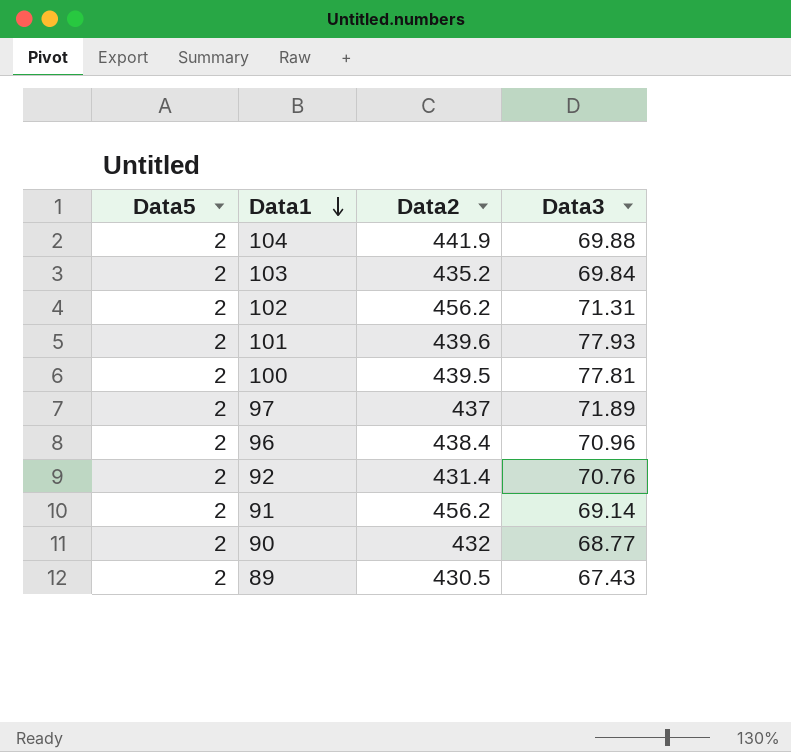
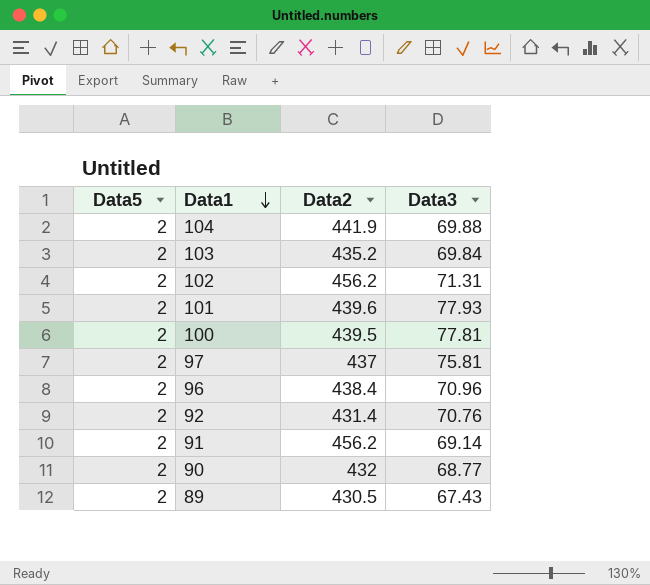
97 | Data3: 71.89 -> 75.81

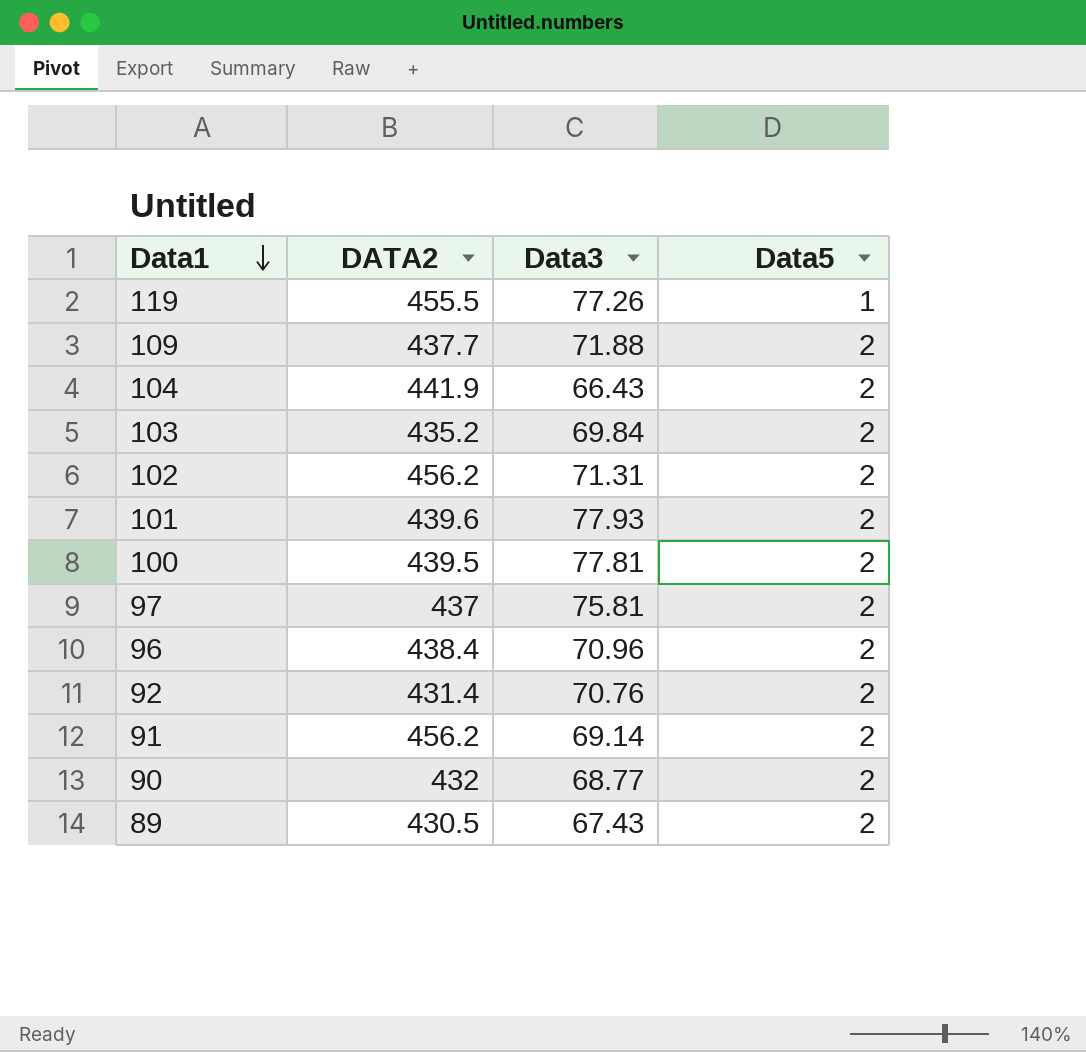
column name: Data2 -> DATA2
column Data5 | position: 1 -> 4
row 119: none -> 455.5 | 77.26 | 1
row 109: none -> 437.7 | 71.88 | 2
104 | Data3: 69.88 -> 66.43

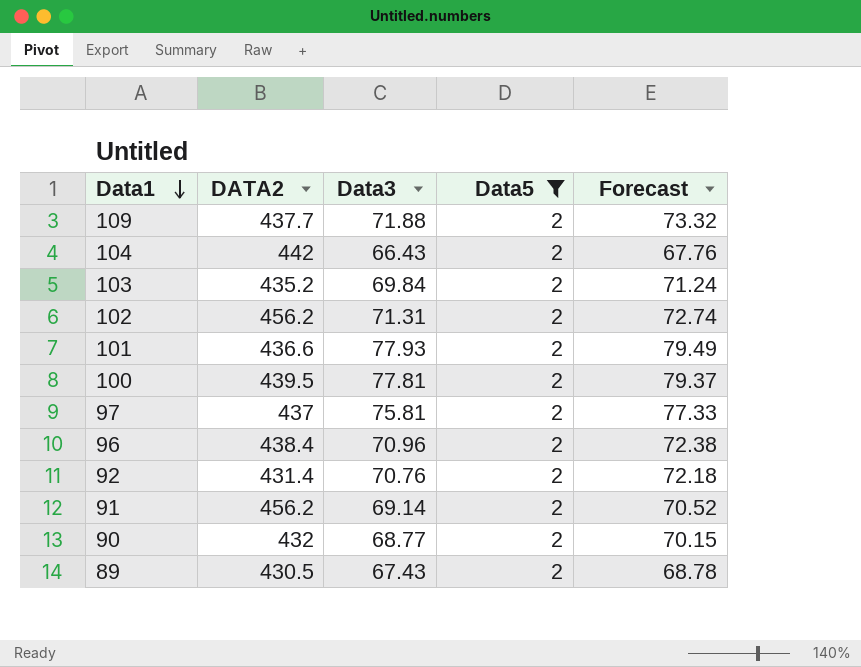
filter: none -> Data5 = 2
column Forecast | formula: none -> [Data3] * 1.02
104 | DATA2: 441.9 -> 442
101 | DATA2: 439.6 -> 436.6

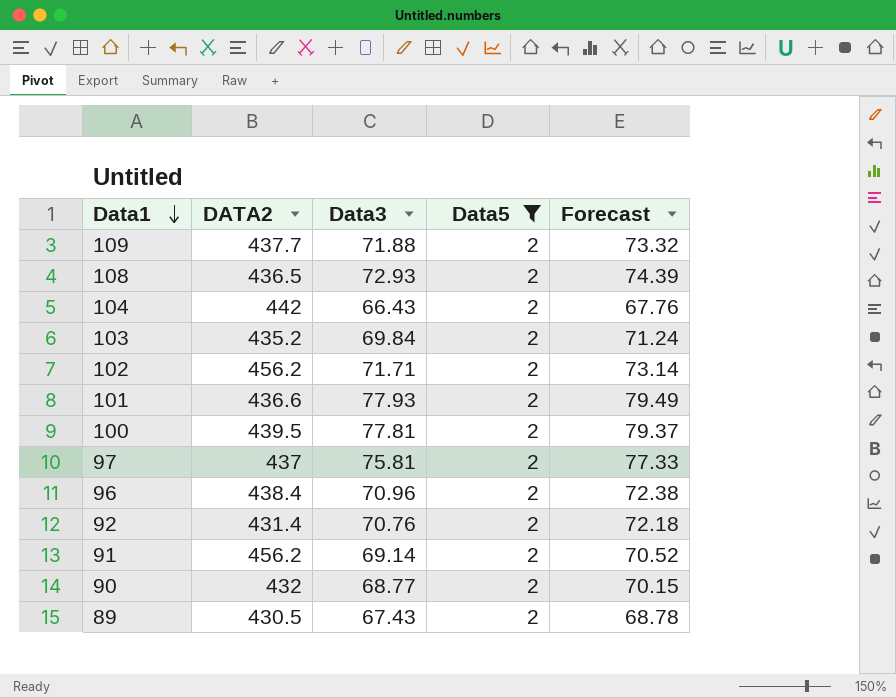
row 108: none -> 436.5 | 72.93 | 2 | 74.39
102 | Data3: 71.31 -> 71.71
102 | Forecast: 72.74 -> 73.14

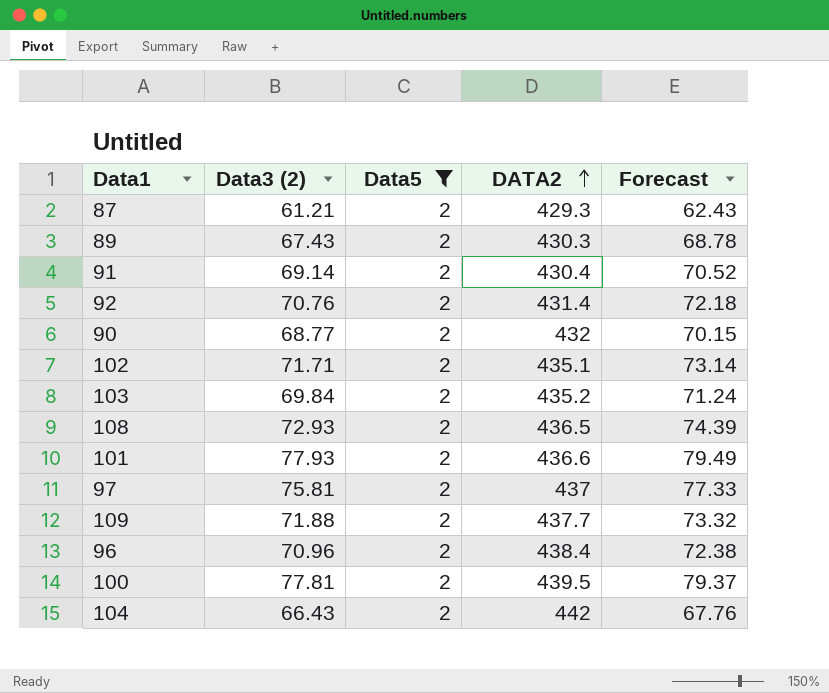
row order: Data1 descending -> DATA2 ascending
column name: Data3 -> Data3 (2)
column DATA2 | position: 2 -> 4
row 87: none -> 61.21 | 2 | 429.3 | 62.43
89 | DATA2: 430.5 -> 430.3
91 | DATA2: 456.2 -> 430.4
102 | DATA2: 456.2 -> 435.1

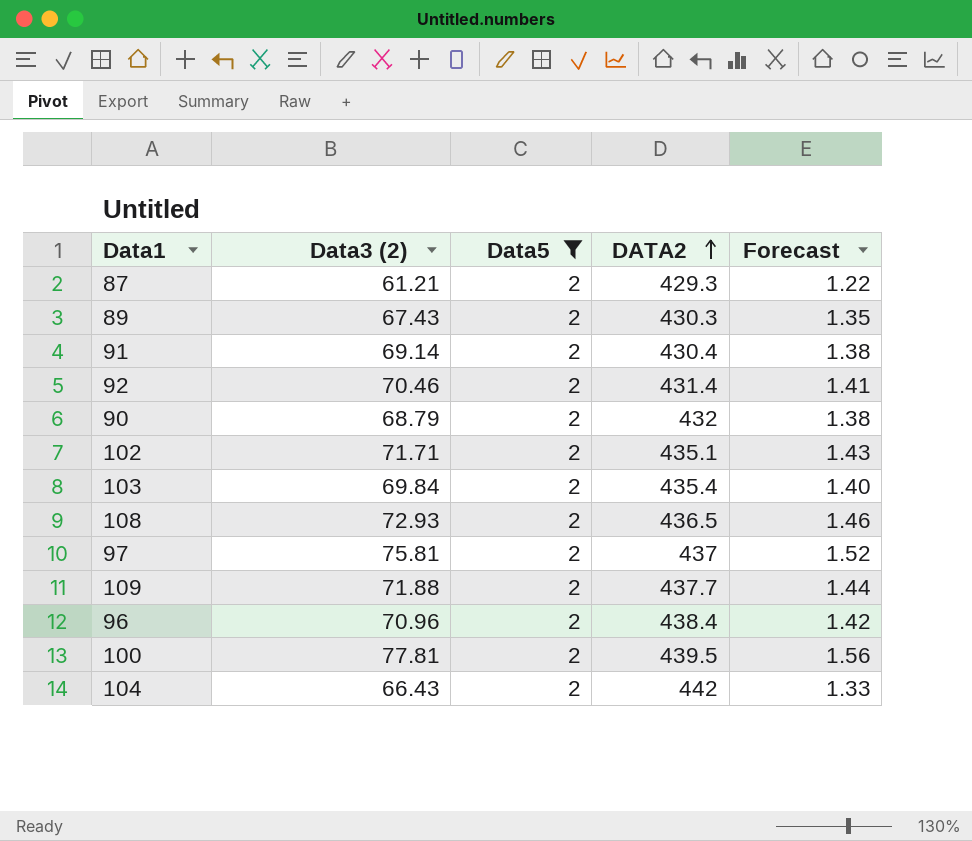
column Forecast | formula: [Data3 (2)] * 1.02 -> [Data3 (2)] * 0.02
row 101: 77.93 | 2 | 436.6 | 79.49 -> none
92 | Data3 (2): 70.76 -> 70.46
90 | Data3 (2): 68.77 -> 68.79
103 | DATA2: 435.2 -> 435.4

